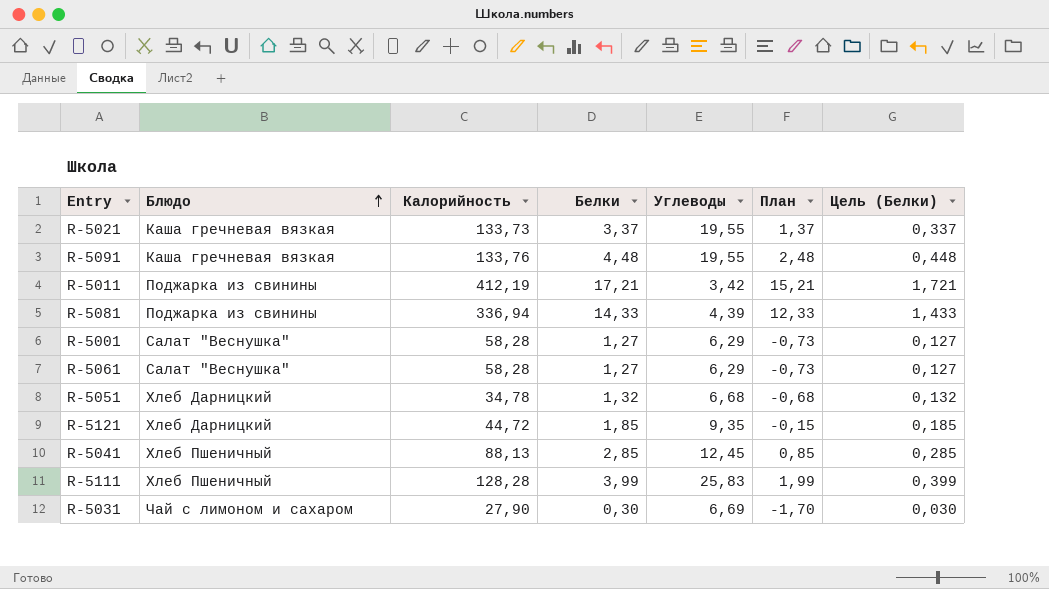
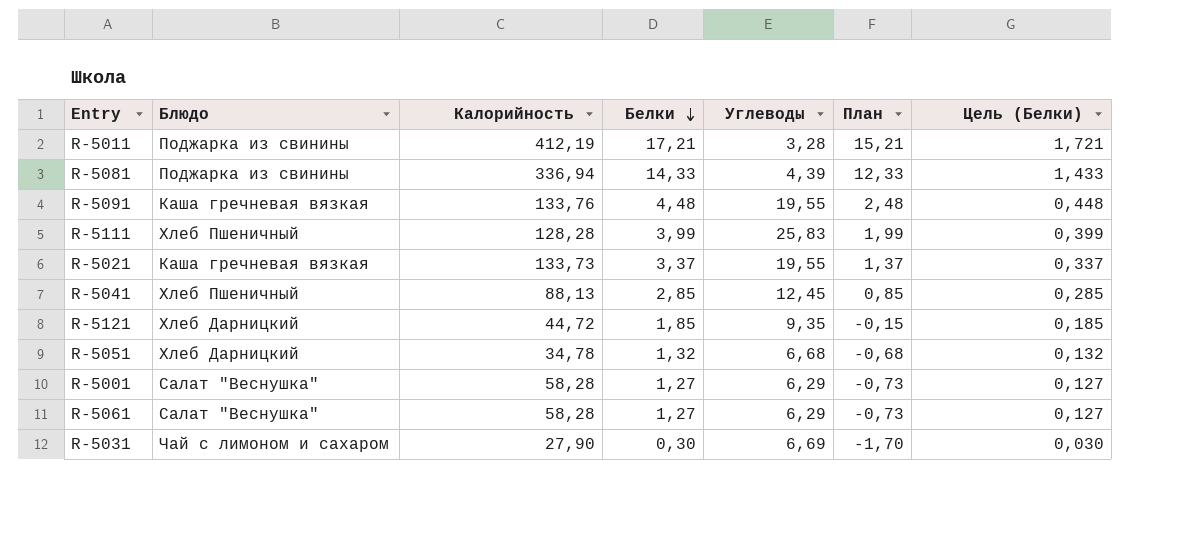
row order: Блюдо ascending -> Белки descending
R-5011 | Углеводы: 3,42 -> 3,28

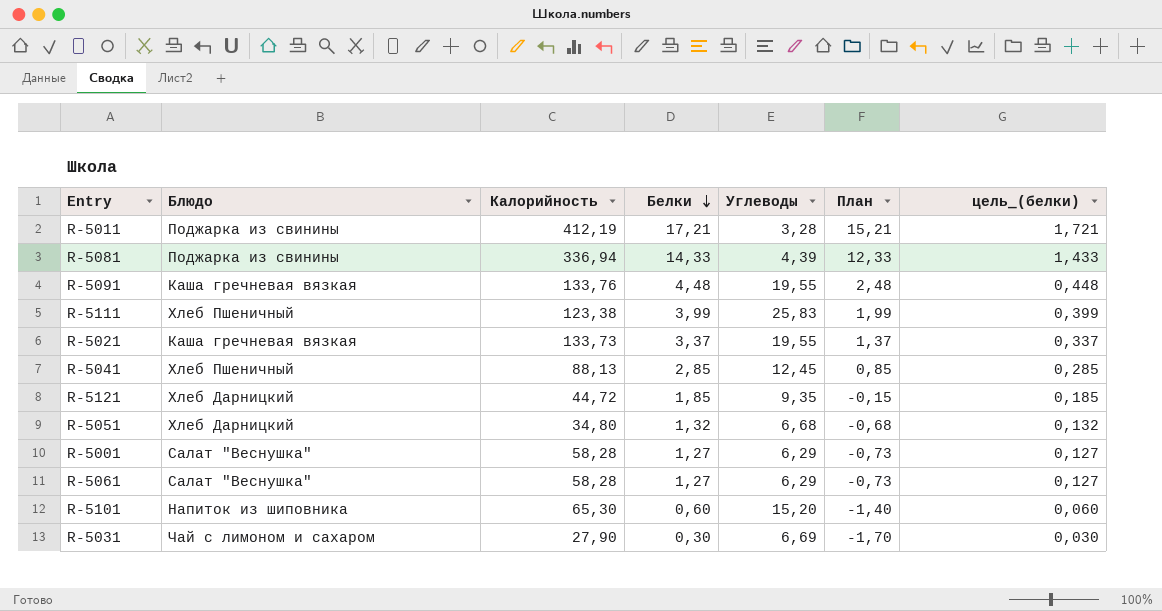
column name: Цель (Белки) -> цель_(белки)
R-5111 | Калорийность: 128,28 -> 123,38
R-5051 | Калорийность: 34,78 -> 34,80
row R-5101: none -> Напиток из шиповника | 65,30 | 0,60 | 15,20 | -1,40 | 0,060

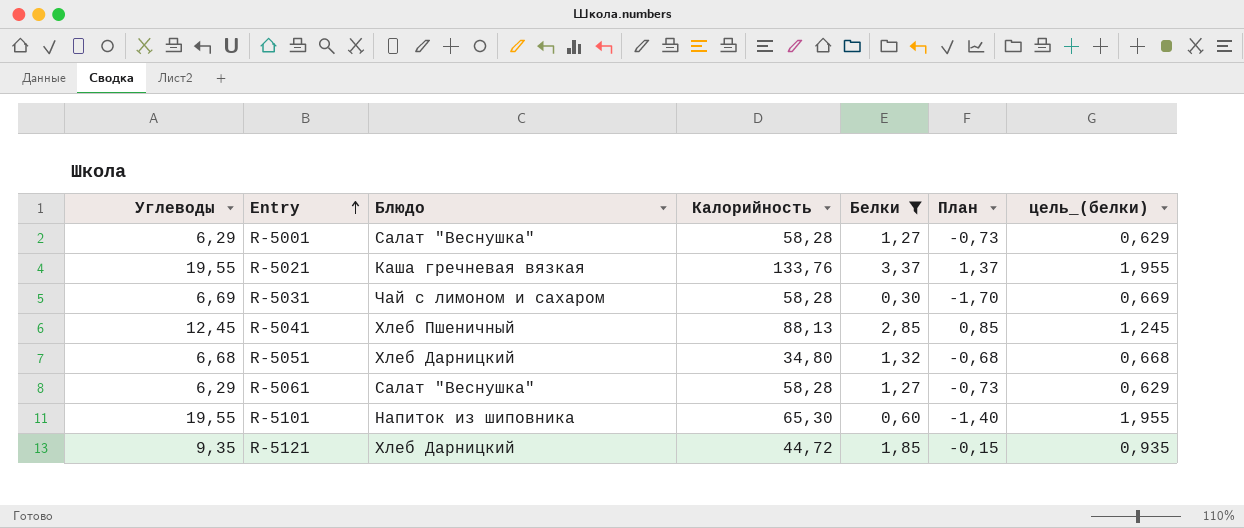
filter: none -> Белки <= 3,37
row order: Белки descending -> Entry ascending
column Углеводы | position: 5 -> 1
column цель_(белки) | formula: [Белки] * 0,1 -> [Углеводы] * 0,1
R-5021 | Калорийность: 133,73 -> 133,76
R-5031 | Калорийность: 27,90 -> 58,28
R-5101 | Углеводы: 15,20 -> 19,55

